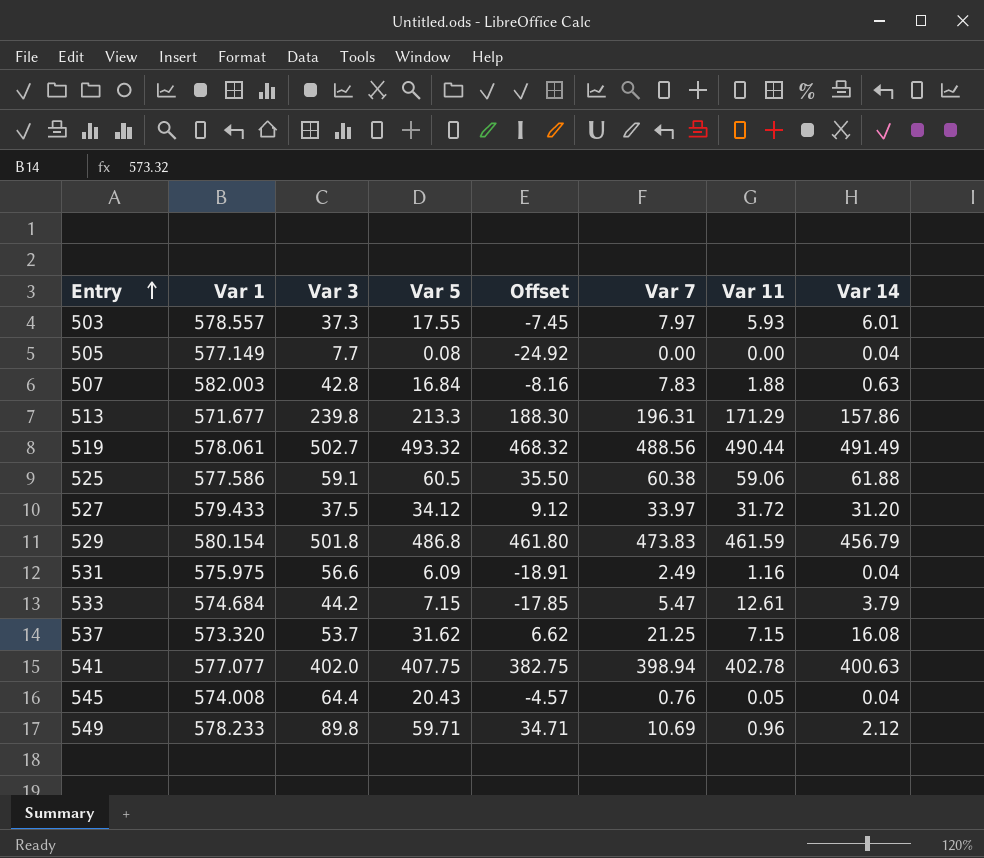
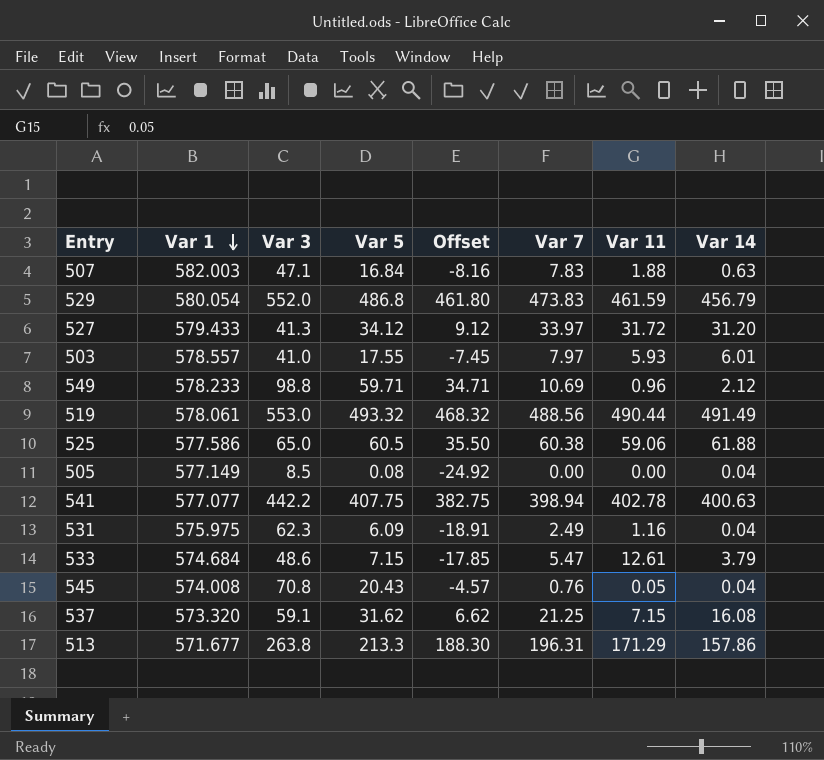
row order: Entry ascending -> Var 1 descending
507 | Var 3: 42.8 -> 47.1
529 | Var 1: 580.154 -> 580.054
529 | Var 3: 501.8 -> 552.0
527 | Var 3: 37.5 -> 41.3
503 | Var 3: 37.3 -> 41.0
549 | Var 3: 89.8 -> 98.8
519 | Var 3: 502.7 -> 553.0
525 | Var 3: 59.1 -> 65.0
505 | Var 3: 7.7 -> 8.5
541 | Var 3: 402.0 -> 442.2
531 | Var 3: 56.6 -> 62.3
533 | Var 3: 44.2 -> 48.6
545 | Var 3: 64.4 -> 70.8
537 | Var 3: 53.7 -> 59.1
513 | Var 3: 239.8 -> 263.8

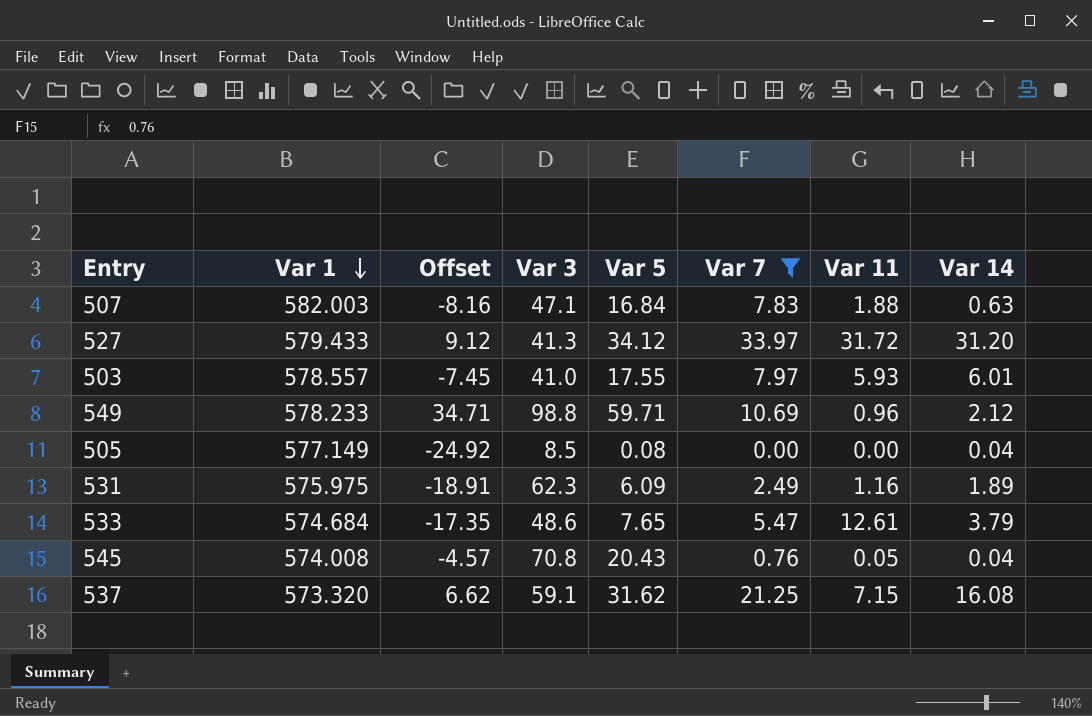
filter: none -> Var 7 <= 33.97
column Offset | position: 5 -> 3
531 | Var 14: 0.04 -> 1.89
533 | Offset: -17.85 -> -17.35
533 | Var 5: 7.15 -> 7.65

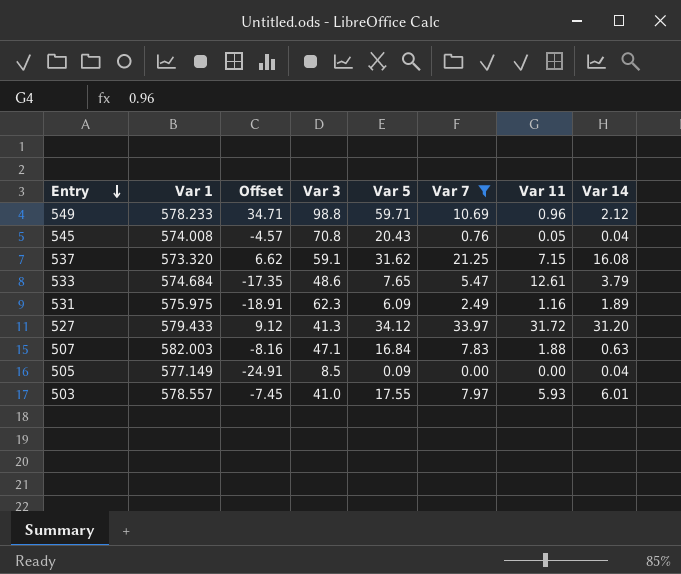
row order: Var 1 descending -> Entry descending
505 | Offset: -24.92 -> -24.91
505 | Var 5: 0.08 -> 0.09

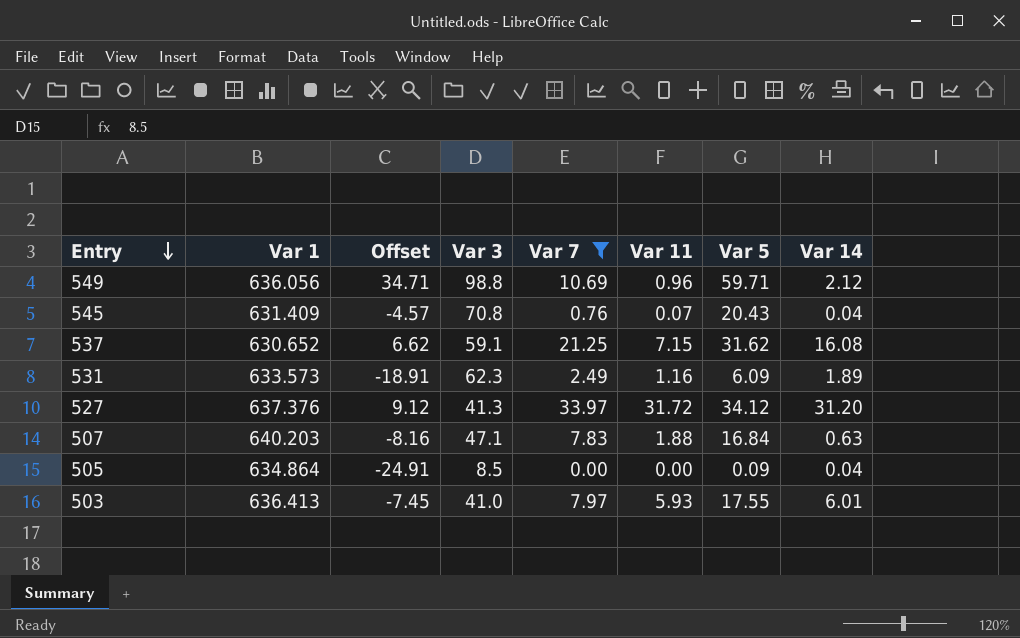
column Var 5 | position: 5 -> 7
row 533: 574.684 | -17.35 | 48.6 | 7.65 | 5.47 | 12.61 | 3.79 -> none
549 | Var 1: 578.233 -> 636.056
545 | Var 1: 574.008 -> 631.409
545 | Var 11: 0.05 -> 0.07
537 | Var 1: 573.320 -> 630.652
531 | Var 1: 575.975 -> 633.573
527 | Var 1: 579.433 -> 637.376
507 | Var 1: 582.003 -> 640.203
505 | Var 1: 577.149 -> 634.864
503 | Var 1: 578.557 -> 636.413

